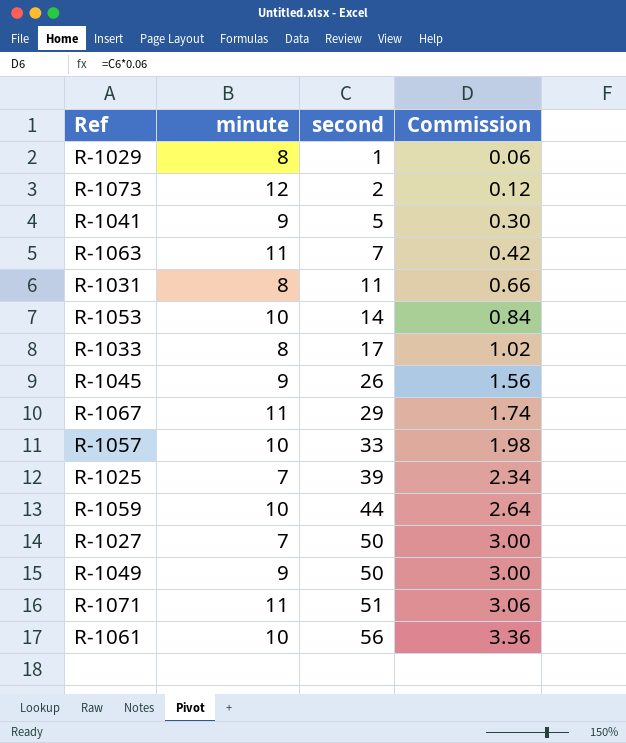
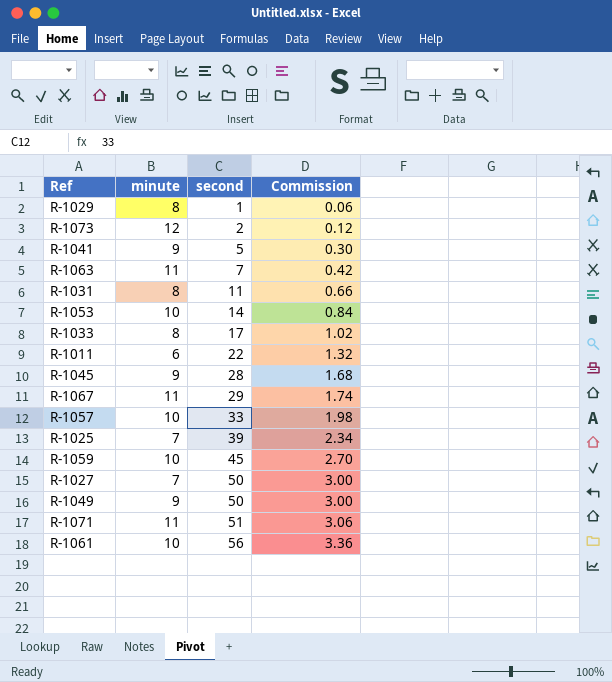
row R-1011: none -> 6 | 22 | 1.32
R-1045 | second: 26 -> 28
R-1045 | Commission: 1.56 -> 1.68
R-1059 | second: 44 -> 45
R-1059 | Commission: 2.64 -> 2.70

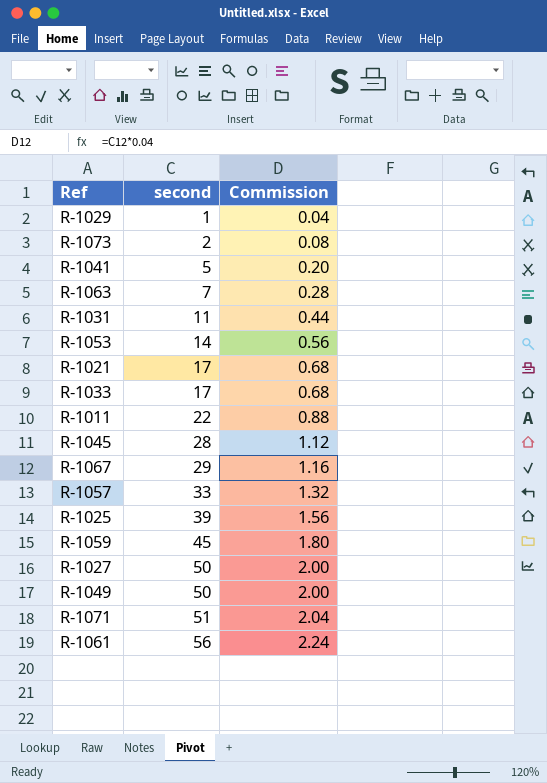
column minute | position: 2 -> none
column Commission | formula: [second] * 0.06 -> [second] * 0.04
row R-1021: none -> 17 | 0.68

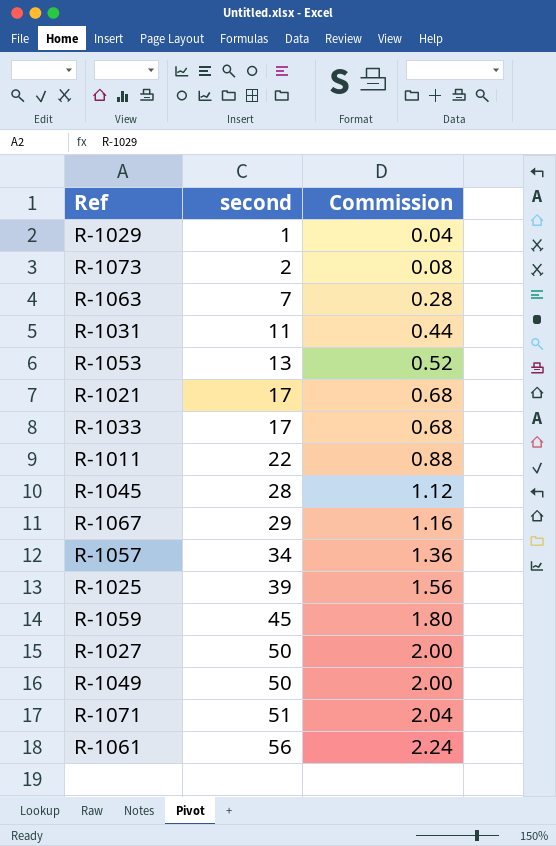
row R-1041: 5 | 0.20 -> none
R-1053 | second: 14 -> 13
R-1053 | Commission: 0.56 -> 0.52
R-1057 | second: 33 -> 34
R-1057 | Commission: 1.32 -> 1.36

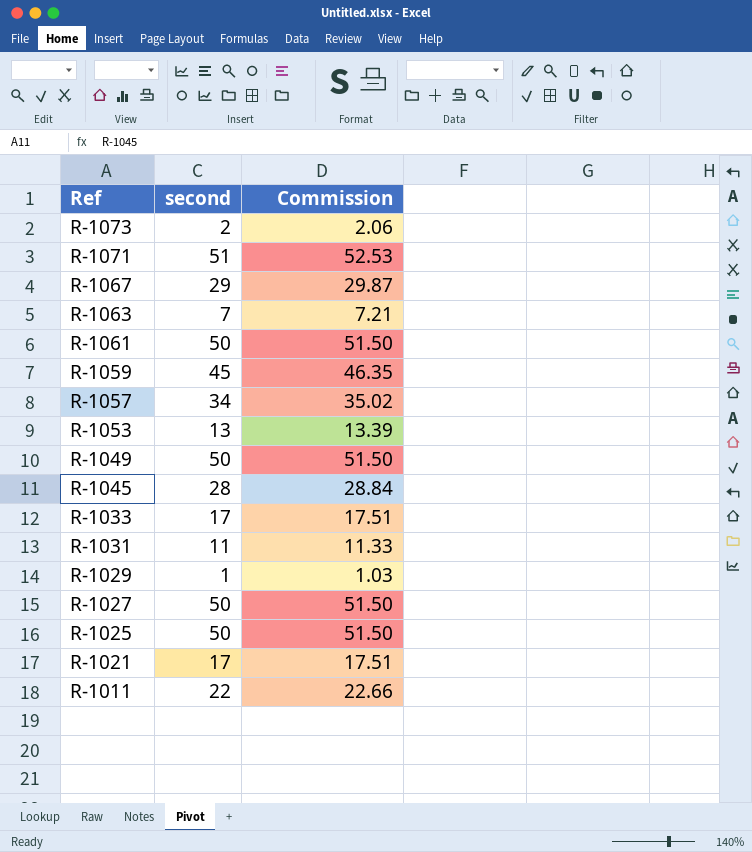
row order: second ascending -> Ref descending
column Commission | formula: [second] * 0.04 -> [second] * 1.03
R-1061 | second: 56 -> 50
R-1025 | second: 39 -> 50

